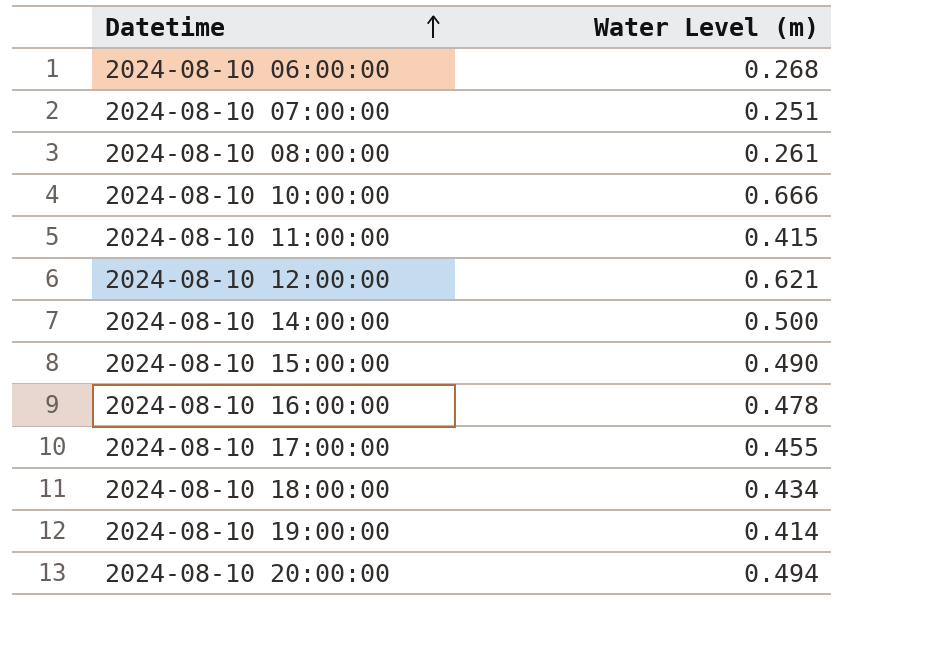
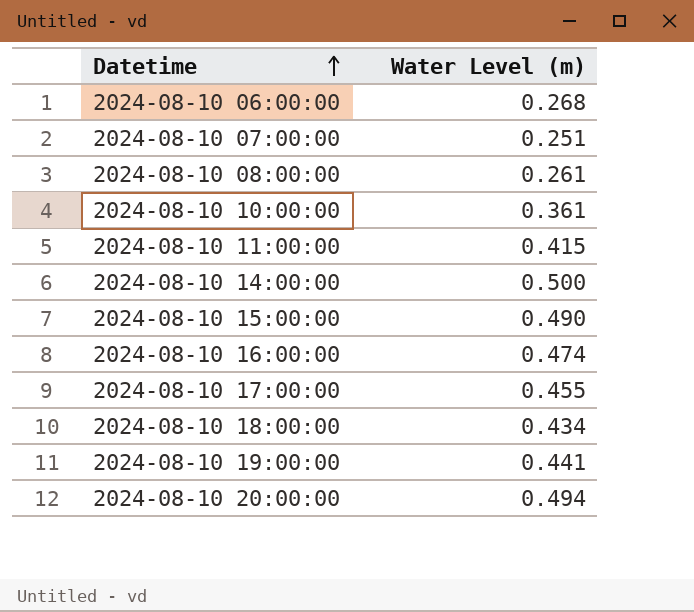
row 2024-08-10 12:00:00: 0.621 -> none
2024-08-10 10:00:00 | Water Level (m): 0.666 -> 0.361
2024-08-10 16:00:00 | Water Level (m): 0.478 -> 0.474
2024-08-10 19:00:00 | Water Level (m): 0.414 -> 0.441

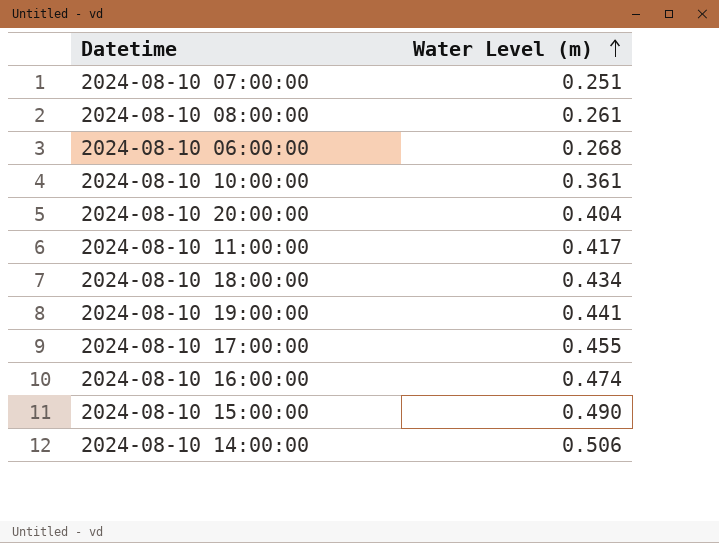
row order: Datetime ascending -> Water Level (m) ascending
2024-08-10 20:00:00 | Water Level (m): 0.494 -> 0.404
2024-08-10 11:00:00 | Water Level (m): 0.415 -> 0.417
2024-08-10 14:00:00 | Water Level (m): 0.500 -> 0.506

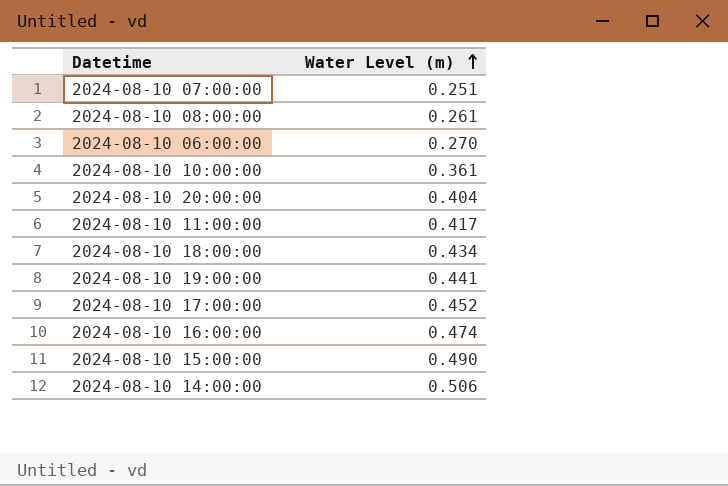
2024-08-10 06:00:00 | Water Level (m): 0.268 -> 0.270
2024-08-10 17:00:00 | Water Level (m): 0.455 -> 0.452

